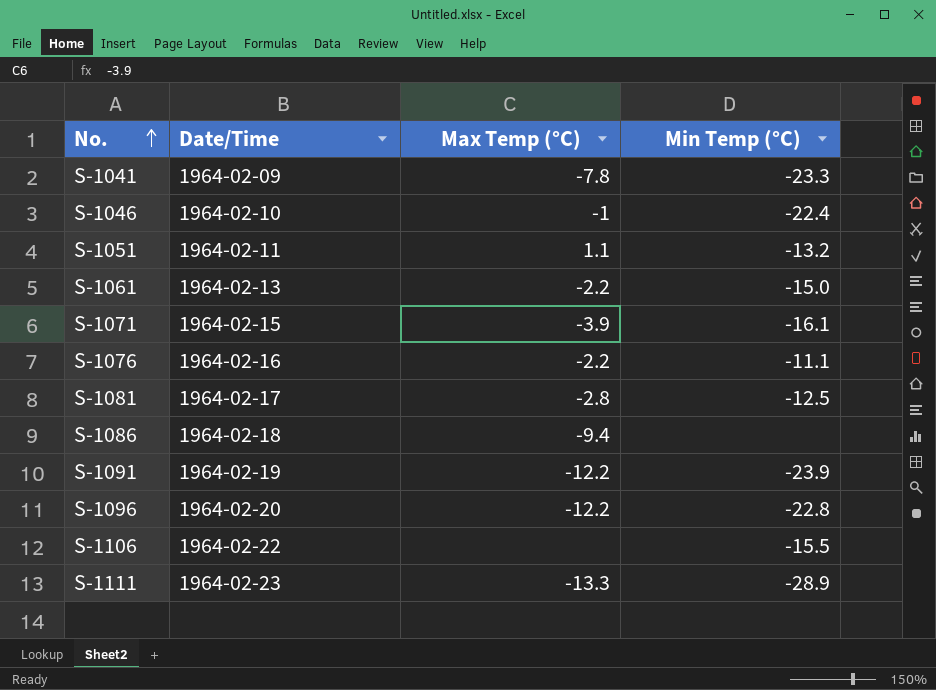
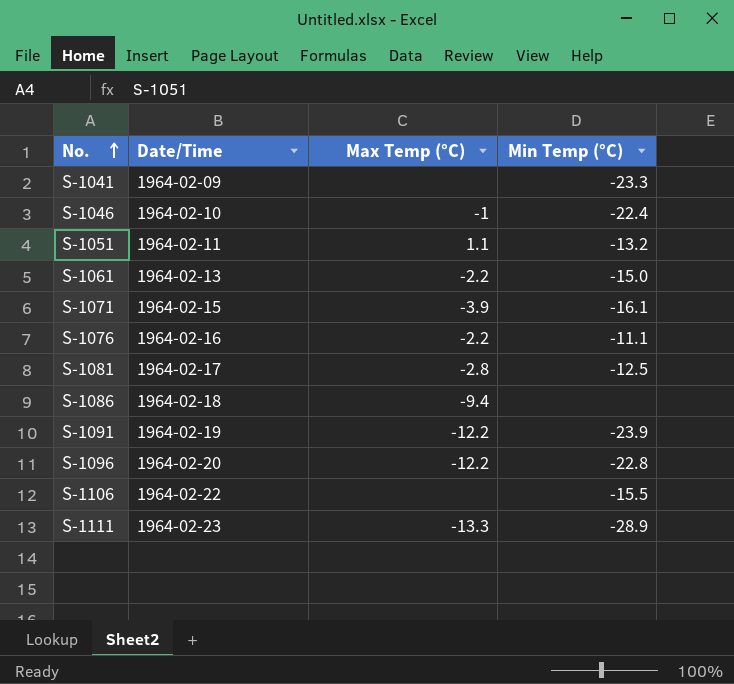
S-1041 | Max Temp (°C): -7.8 -> none

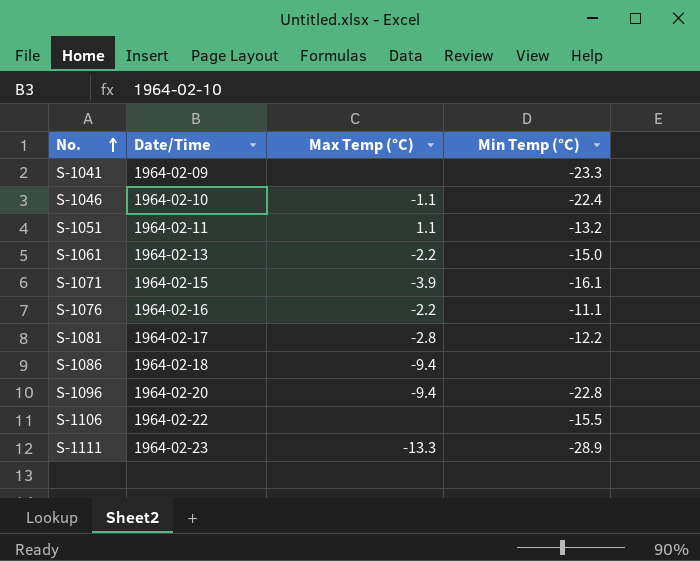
row S-1091: 1964-02-19 | -12.2 | -23.9 -> none
S-1046 | Max Temp (°C): -1 -> -1.1
S-1081 | Min Temp (°C): -12.5 -> -12.2
S-1096 | Max Temp (°C): -12.2 -> -9.4

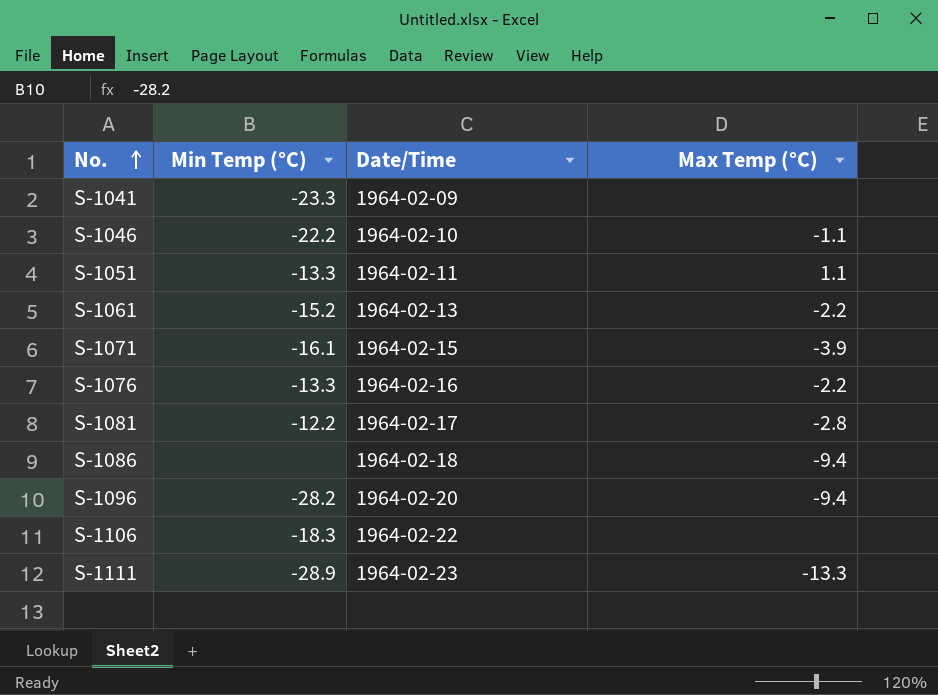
column Min Temp (°C) | position: 4 -> 2
S-1046 | Min Temp (°C): -22.4 -> -22.2
S-1051 | Min Temp (°C): -13.2 -> -13.3
S-1061 | Min Temp (°C): -15.0 -> -15.2
S-1076 | Min Temp (°C): -11.1 -> -13.3
S-1096 | Min Temp (°C): -22.8 -> -28.2
S-1106 | Min Temp (°C): -15.5 -> -18.3

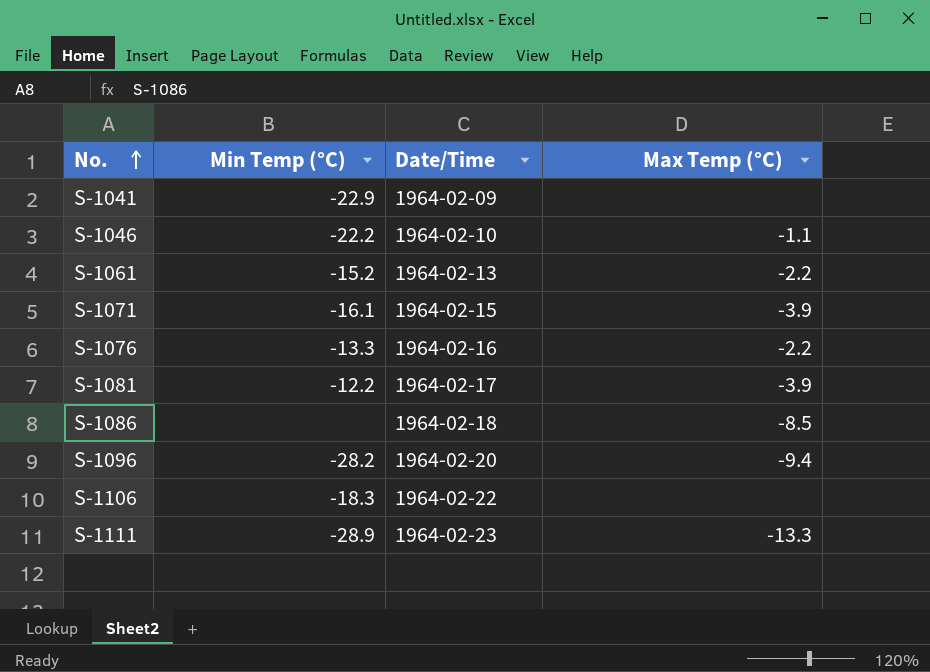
row S-1051: -13.3 | 1964-02-11 | 1.1 -> none
S-1041 | Min Temp (°C): -23.3 -> -22.9
S-1081 | Max Temp (°C): -2.8 -> -3.9
S-1086 | Max Temp (°C): -9.4 -> -8.5

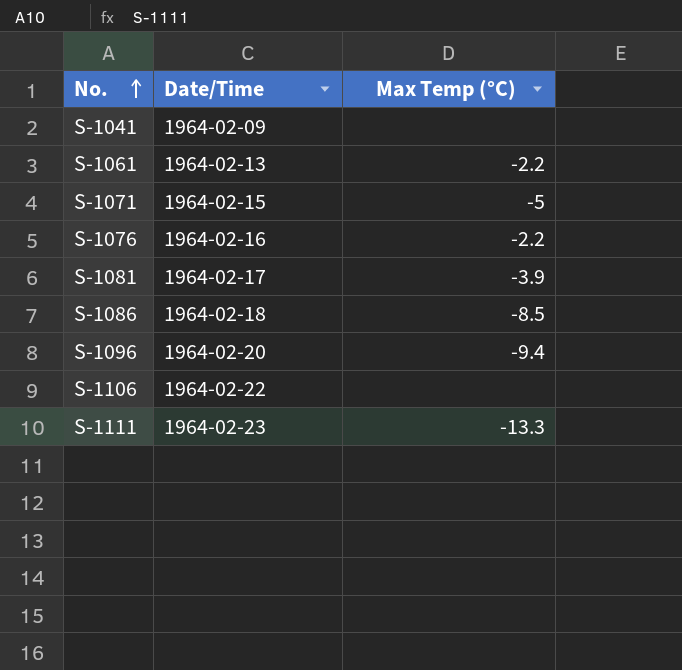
column Min Temp (°C) | position: 2 -> none
row S-1046: -22.2 | 1964-02-10 | -1.1 -> none
S-1071 | Max Temp (°C): -3.9 -> -5

